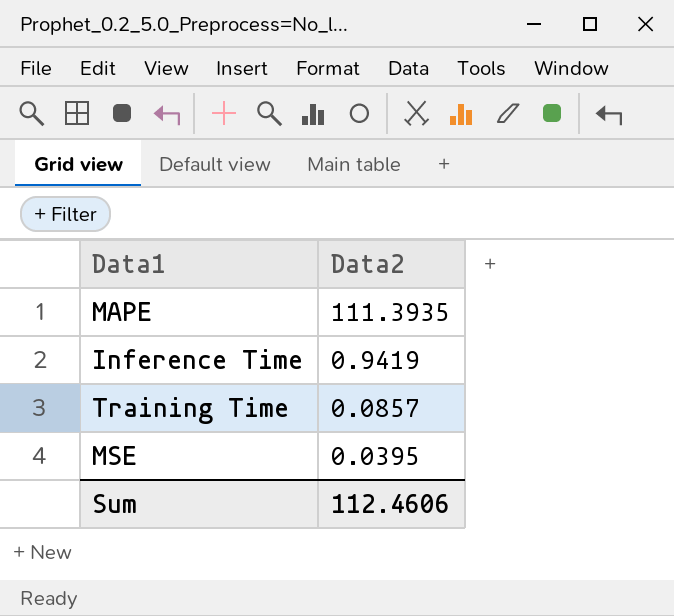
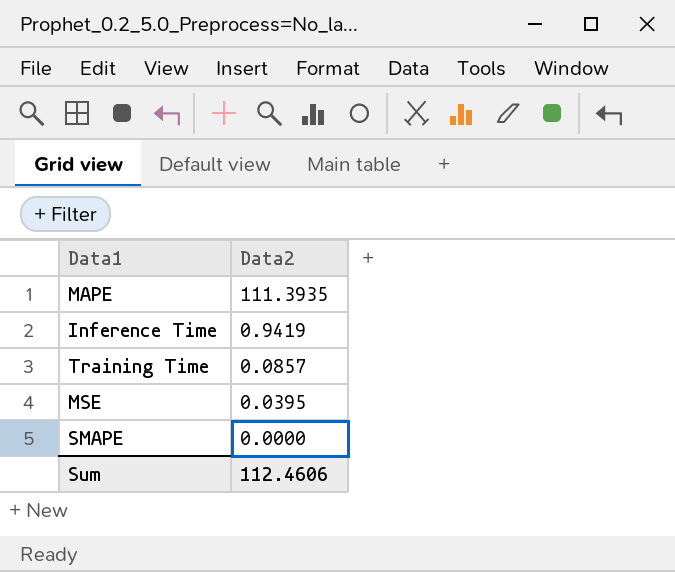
row SMAPE: none -> 0.0000

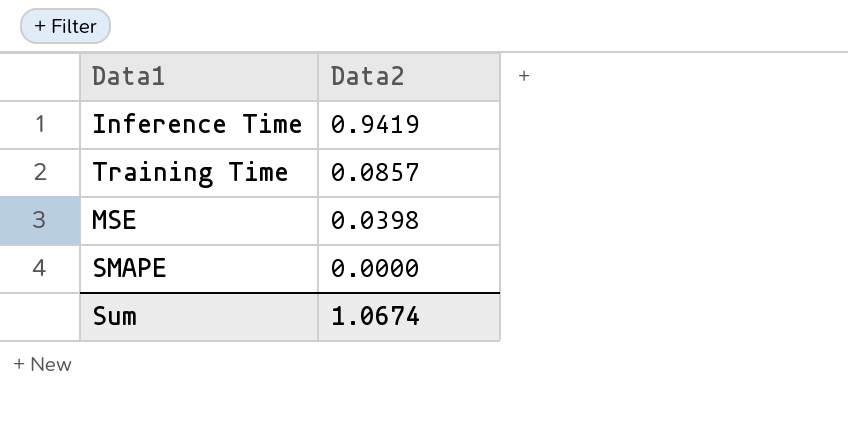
row MAPE: 111.3935 -> none
MSE | Data2: 0.0395 -> 0.0398
Sum | Data2: 112.4606 -> 1.0674

